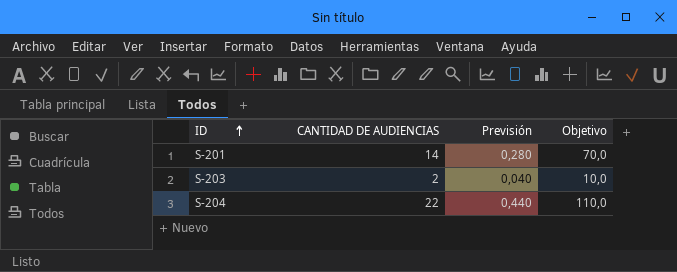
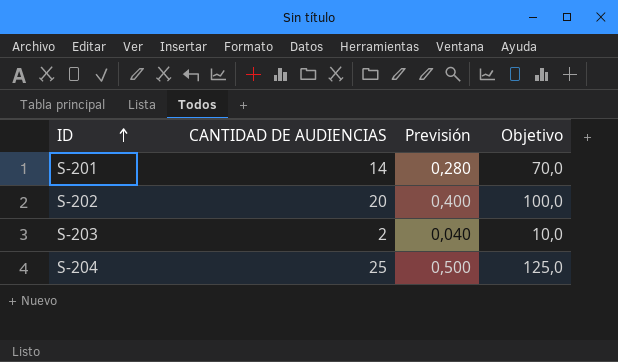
row S-202: none -> 20 | 0,400 | 100,0
S-204 | CANTIDAD DE AUDIENCIAS: 22 -> 25
S-204 | Previsión: 0,440 -> 0,500
S-204 | Objetivo: 110,0 -> 125,0

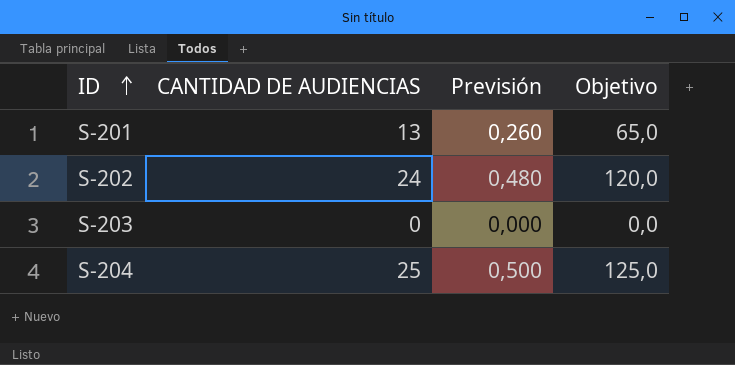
S-201 | CANTIDAD DE AUDIENCIAS: 14 -> 13
S-201 | Previsión: 0,280 -> 0,260
S-201 | Objetivo: 70,0 -> 65,0
S-202 | CANTIDAD DE AUDIENCIAS: 20 -> 24
S-202 | Previsión: 0,400 -> 0,480
S-202 | Objetivo: 100,0 -> 120,0
S-203 | CANTIDAD DE AUDIENCIAS: 2 -> 0
S-203 | Previsión: 0,040 -> 0,000
S-203 | Objetivo: 10,0 -> 0,0

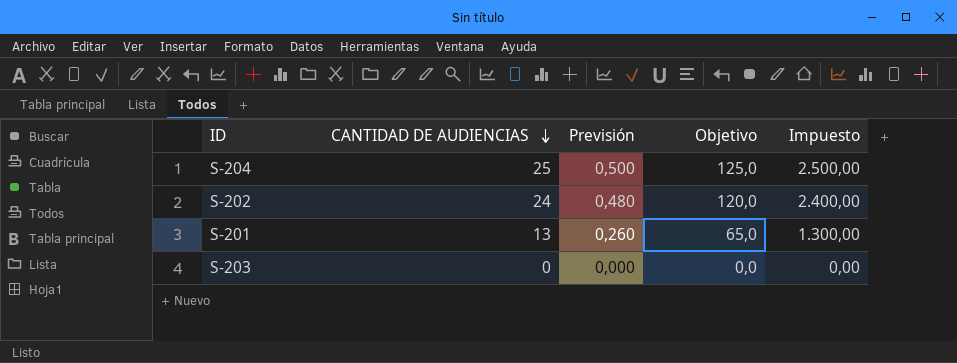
row order: ID ascending -> CANTIDAD DE AUDIENCIAS descending
column Impuesto | formula: none -> [CANTIDAD DE AUDIENCIAS] * 100

